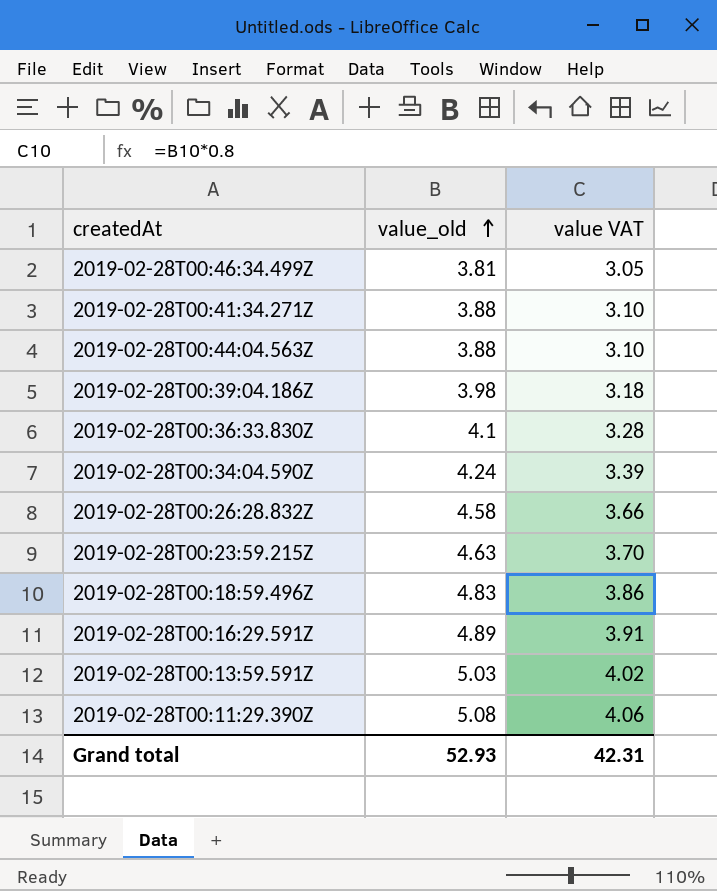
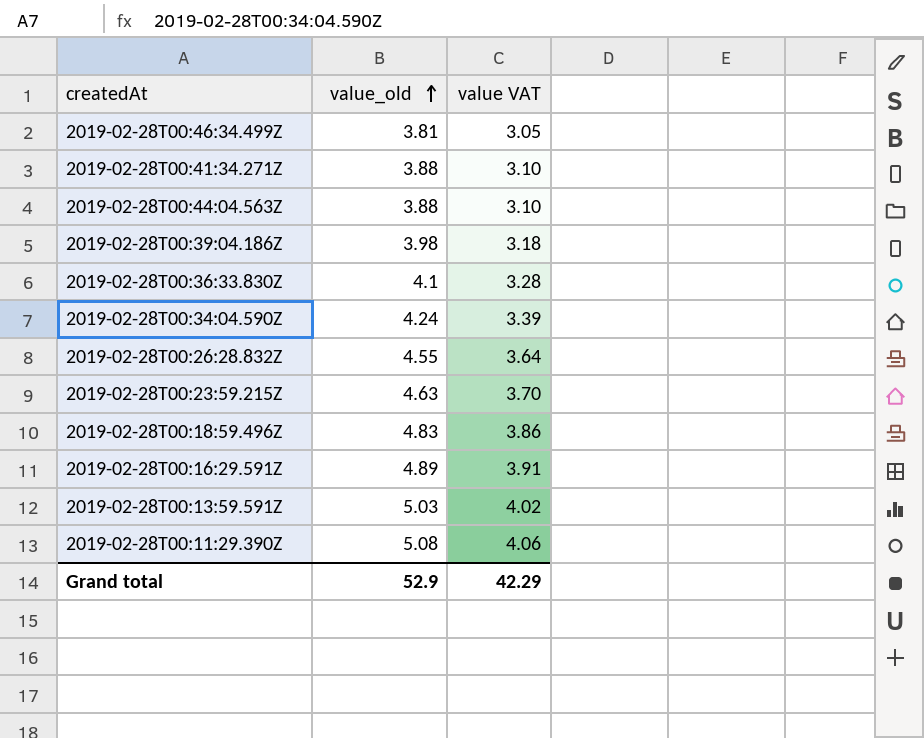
2019-02-28T00:26:28.832Z | value_old: 4.58 -> 4.55
2019-02-28T00:26:28.832Z | value VAT: 3.66 -> 3.64
Grand total | value_old: 52.93 -> 52.9
Grand total | value VAT: 42.31 -> 42.29

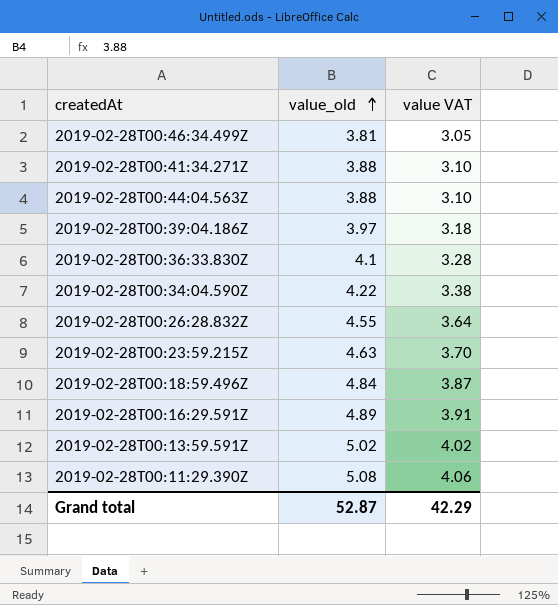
2019-02-28T00:39:04.186Z | value_old: 3.98 -> 3.97
2019-02-28T00:34:04.590Z | value_old: 4.24 -> 4.22
2019-02-28T00:34:04.590Z | value VAT: 3.39 -> 3.38
2019-02-28T00:18:59.496Z | value_old: 4.83 -> 4.84
2019-02-28T00:18:59.496Z | value VAT: 3.86 -> 3.87
2019-02-28T00:13:59.591Z | value_old: 5.03 -> 5.02
Grand total | value_old: 52.9 -> 52.87

